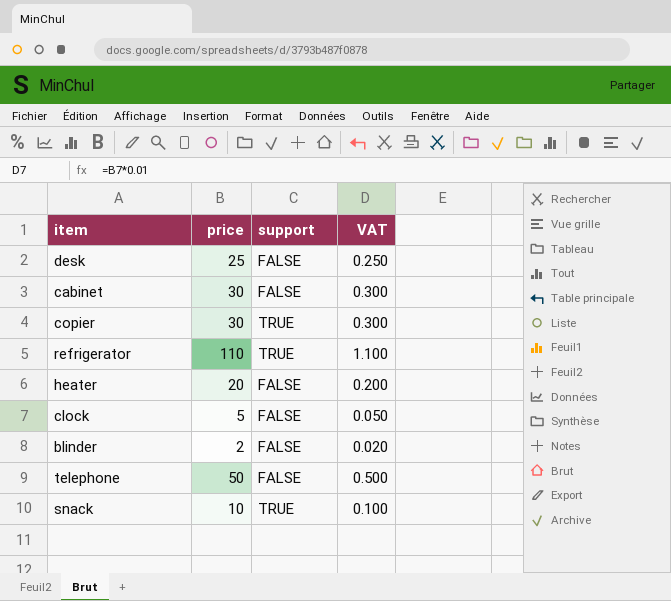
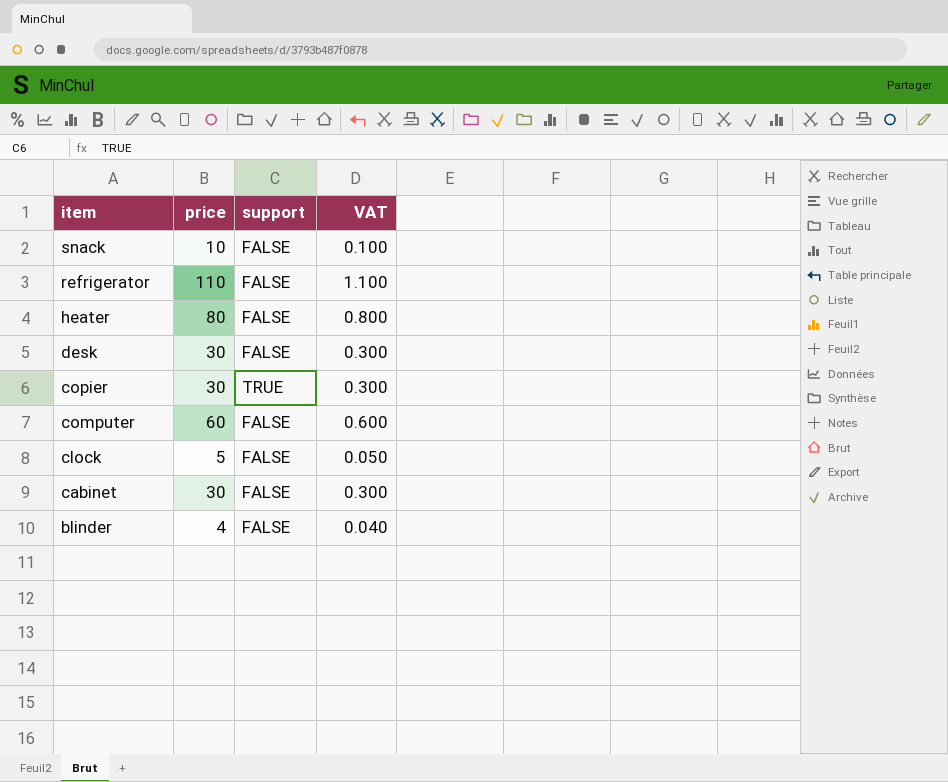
row order: none -> item descending
row telephone: 50 | FALSE | 0.500 -> none
snack | support: TRUE -> FALSE
refrigerator | support: TRUE -> FALSE
heater | price: 20 -> 80
heater | VAT: 0.200 -> 0.800
desk | price: 25 -> 30
desk | VAT: 0.250 -> 0.300
row computer: none -> 60 | FALSE | 0.600
blinder | price: 2 -> 4
blinder | VAT: 0.020 -> 0.040

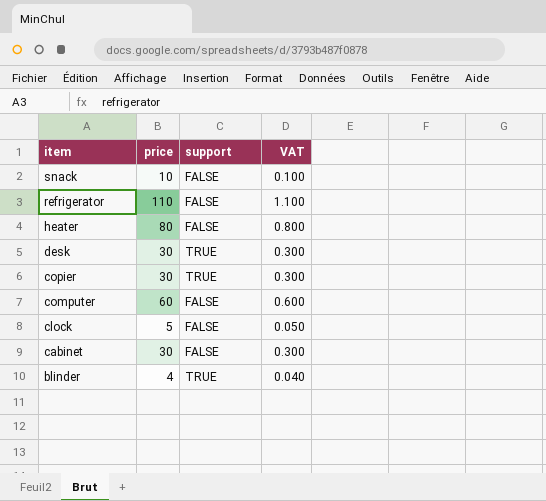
desk | support: FALSE -> TRUE
blinder | support: FALSE -> TRUE

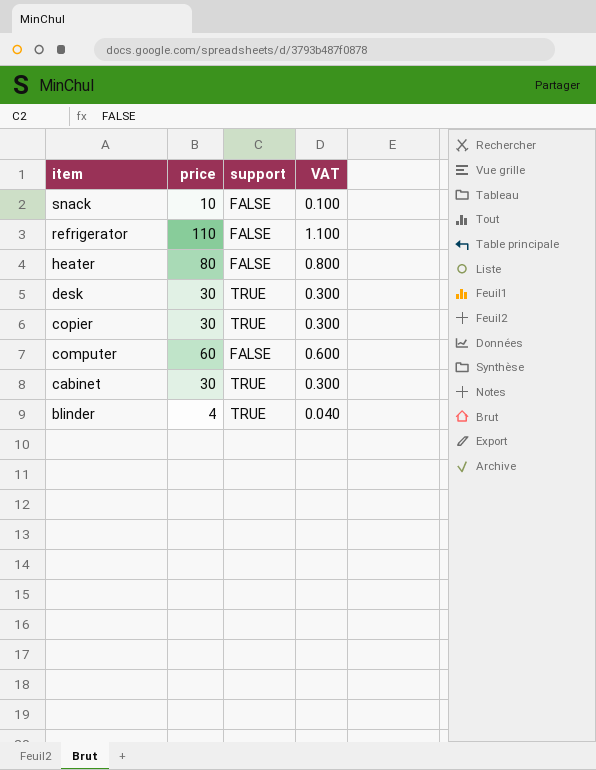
row clock: 5 | FALSE | 0.050 -> none
cabinet | support: FALSE -> TRUE

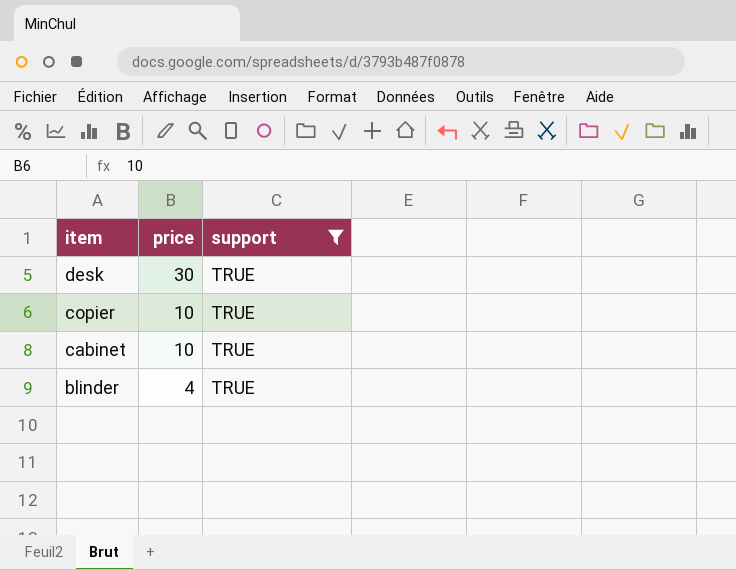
filter: none -> support = TRUE
column VAT | formula: [price] * 0.01 -> none
copier | price: 30 -> 10
cabinet | price: 30 -> 10

